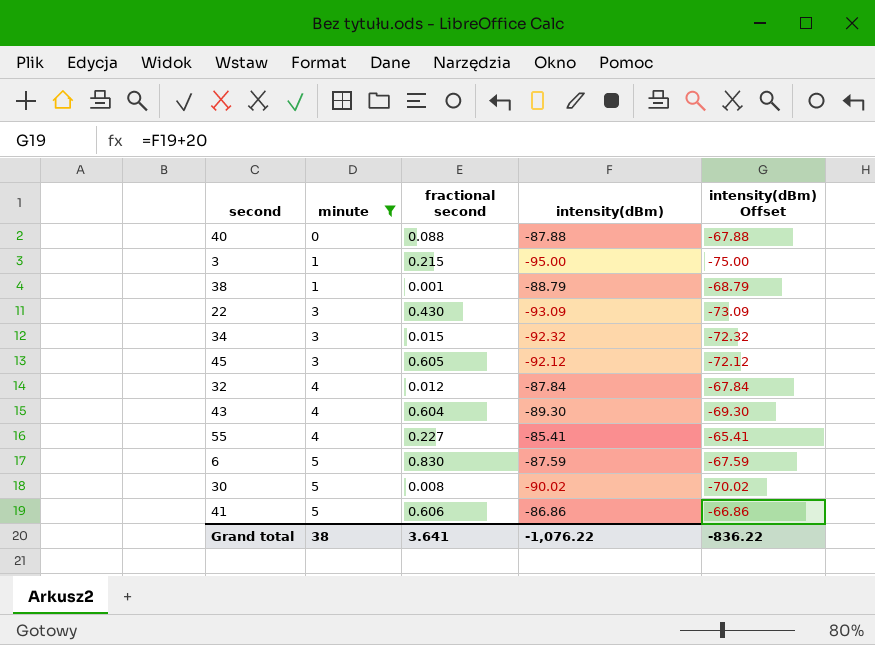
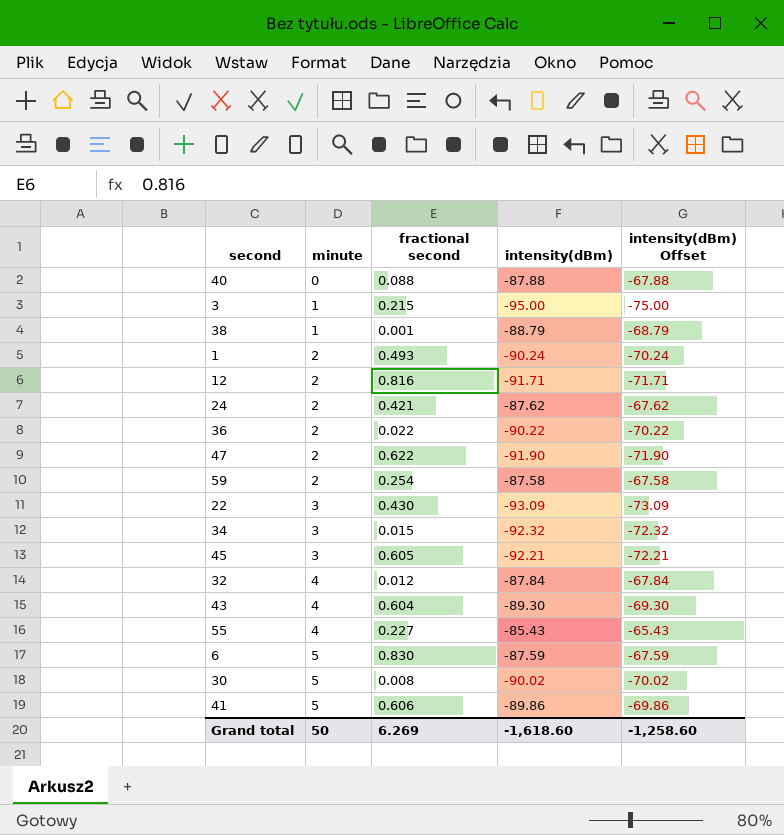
filter: minute != 2 -> none
45 | intensity(dBm): -92.12 -> -92.21
45 | intensity(dBm) Offset: -72.12 -> -72.21
55 | intensity(dBm): -85.41 -> -85.43
55 | intensity(dBm) Offset: -65.41 -> -65.43
41 | intensity(dBm): -86.86 -> -89.86
41 | intensity(dBm) Offset: -66.86 -> -69.86
Grand total | minute: 38 -> 50
Grand total | fractional second: 3.641 -> 6.269
Grand total | intensity(dBm): -1,076.22 -> -1,618.60
Grand total | intensity(dBm) Offset: -836.22 -> -1,258.60

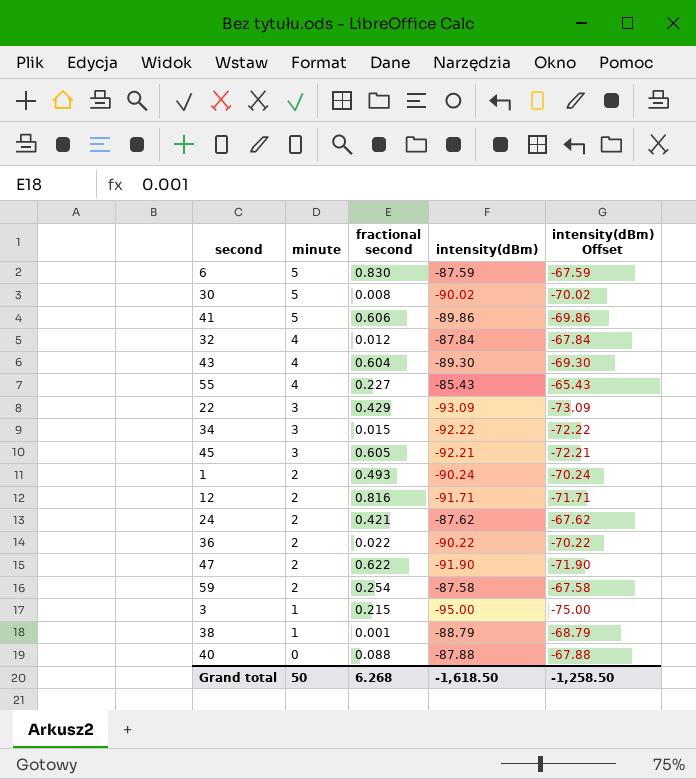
row order: minute ascending -> minute descending
22 | fractional second: 0.430 -> 0.429
34 | intensity(dBm): -92.32 -> -92.22
34 | intensity(dBm) Offset: -72.32 -> -72.22
Grand total | fractional second: 6.269 -> 6.268
Grand total | intensity(dBm): -1,618.60 -> -1,618.50
Grand total | intensity(dBm) Offset: -1,258.60 -> -1,258.50

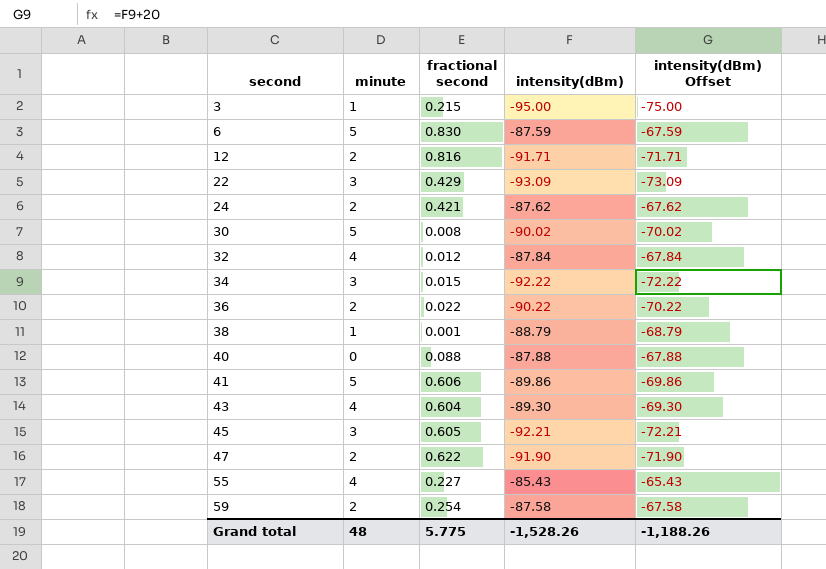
row order: minute descending -> second ascending
row 1: 2 | 0.493 | -90.24 | -70.24 -> none
Grand total | minute: 50 -> 48
Grand total | fractional second: 6.268 -> 5.775
Grand total | intensity(dBm): -1,618.50 -> -1,528.26
Grand total | intensity(dBm) Offset: -1,258.50 -> -1,188.26

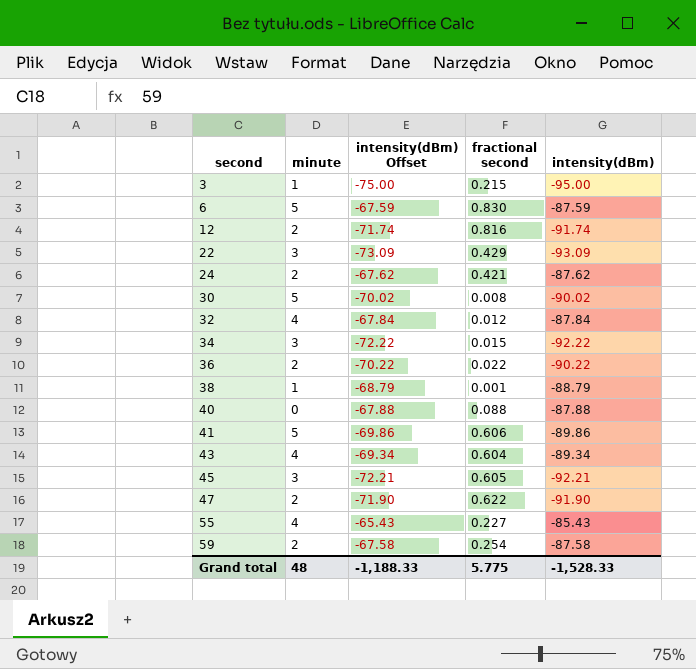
column intensity(dBm) Offset | position: 5 -> 3
12 | intensity(dBm) Offset: -71.71 -> -71.74
12 | intensity(dBm): -91.71 -> -91.74
43 | intensity(dBm) Offset: -69.30 -> -69.34
43 | intensity(dBm): -89.30 -> -89.34
Grand total | intensity(dBm) Offset: -1,188.26 -> -1,188.33
Grand total | intensity(dBm): -1,528.26 -> -1,528.33

